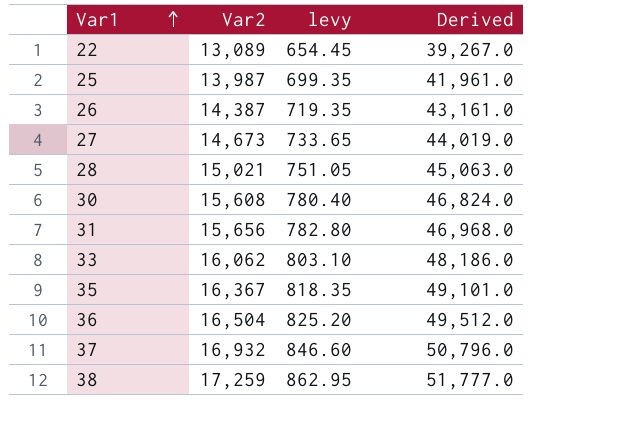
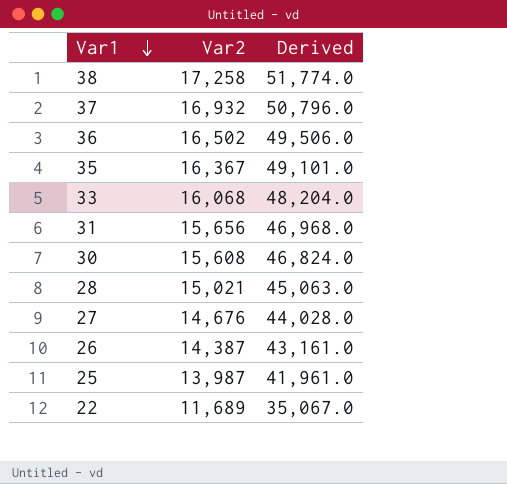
row order: Var1 ascending -> Var1 descending
column levy | formula: [Var2] * 0.05 -> none
38 | Var2: 17,259 -> 17,258
38 | Derived: 51,777.0 -> 51,774.0
36 | Var2: 16,504 -> 16,502
36 | Derived: 49,512.0 -> 49,506.0
33 | Var2: 16,062 -> 16,068
33 | Derived: 48,186.0 -> 48,204.0
27 | Var2: 14,673 -> 14,676
27 | Derived: 44,019.0 -> 44,028.0
22 | Var2: 13,089 -> 11,689
22 | Derived: 39,267.0 -> 35,067.0

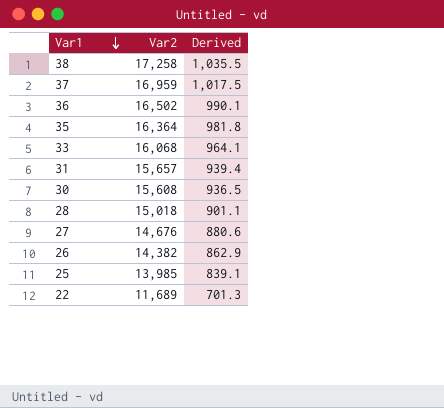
column Derived | formula: [Var2] * 3 -> [Var2] * 0.06
37 | Var2: 16,932 -> 16,959
35 | Var2: 16,367 -> 16,364
31 | Var2: 15,656 -> 15,657
28 | Var2: 15,021 -> 15,018
26 | Var2: 14,387 -> 14,382
25 | Var2: 13,987 -> 13,985

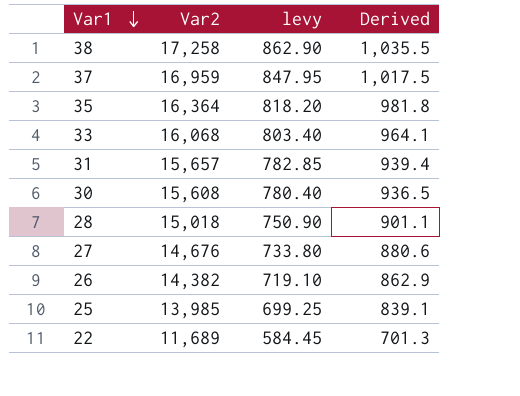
column levy | formula: none -> [Var2] * 0.05
row 36: 16,502 | 990.1 -> none

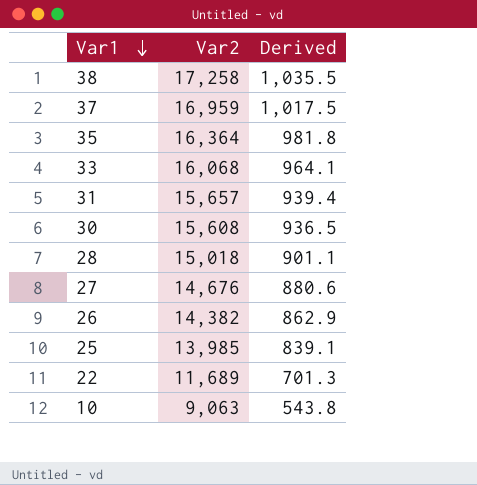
column levy | formula: [Var2] * 0.05 -> none
row 10: none -> 9,063 | 543.8

